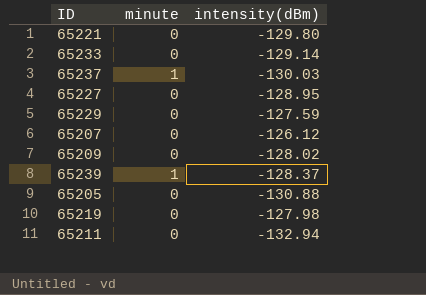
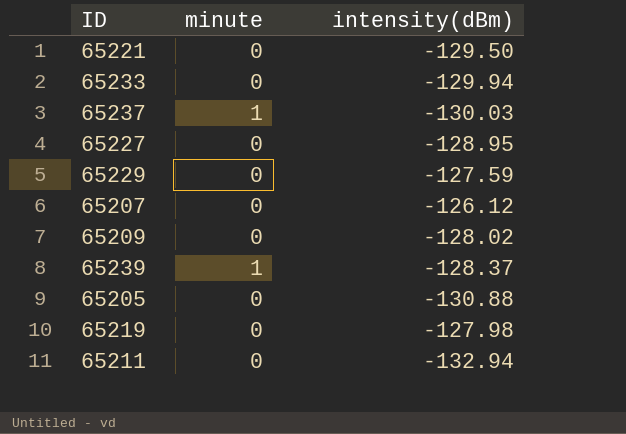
65221 | intensity(dBm): -129.80 -> -129.50
65233 | intensity(dBm): -129.14 -> -129.94

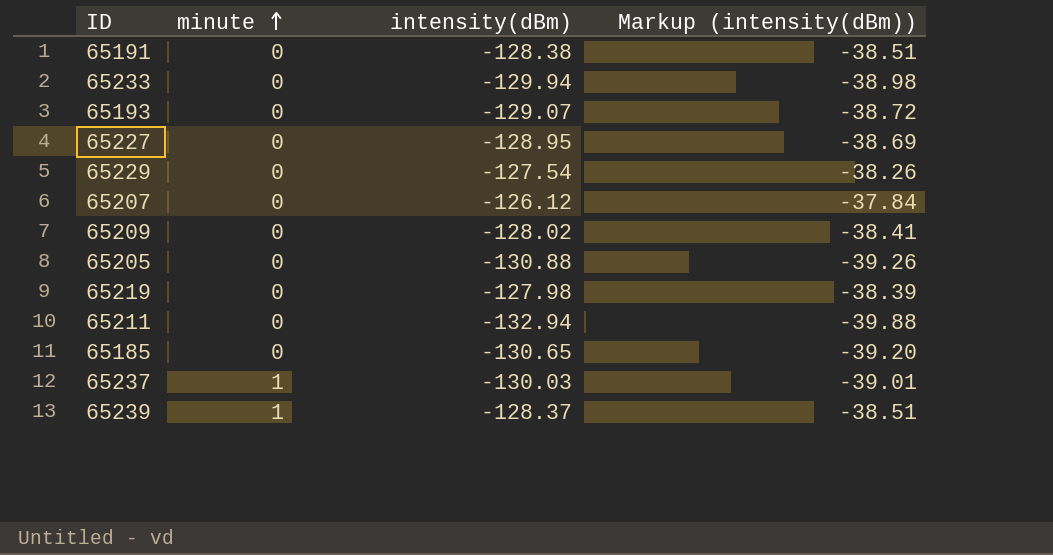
row order: none -> minute ascending
column Markup (intensity(dBm)) | formula: none -> [intensity(dBm)] * 0.3
row 65221: 0 | -129.50 -> none
row 65191: none -> 0 | -128.38 | -38.51
row 65193: none -> 0 | -129.07 | -38.72
65229 | intensity(dBm): -127.59 -> -127.54
row 65185: none -> 0 | -130.65 | -39.20

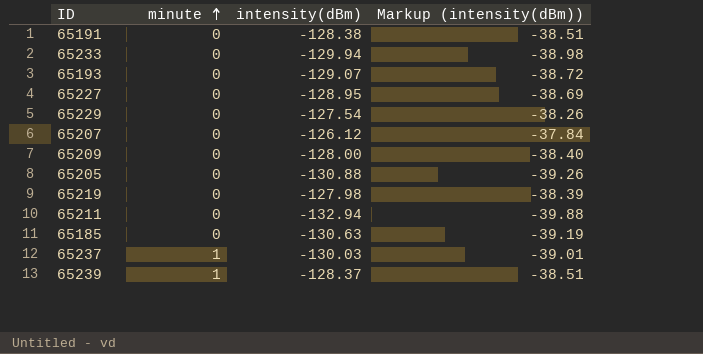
65209 | intensity(dBm): -128.02 -> -128.00
65209 | Markup (intensity(dBm)): -38.41 -> -38.40
65185 | intensity(dBm): -130.65 -> -130.63
65185 | Markup (intensity(dBm)): -39.20 -> -39.19

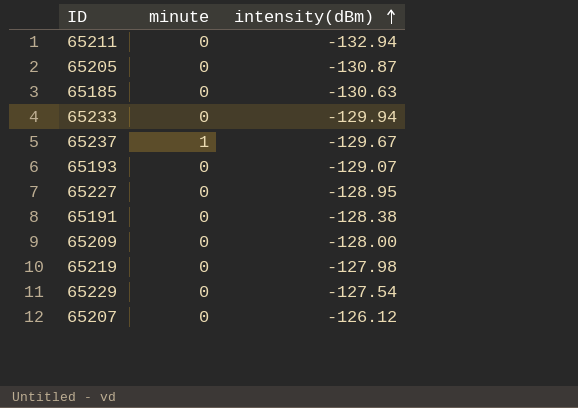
row order: minute ascending -> intensity(dBm) ascending
column Markup (intensity(dBm)) | formula: [intensity(dBm)] * 0.3 -> none
row 65239: 1 | -128.37 | -38.51 -> none
65205 | intensity(dBm): -130.88 -> -130.87
65237 | intensity(dBm): -130.03 -> -129.67

